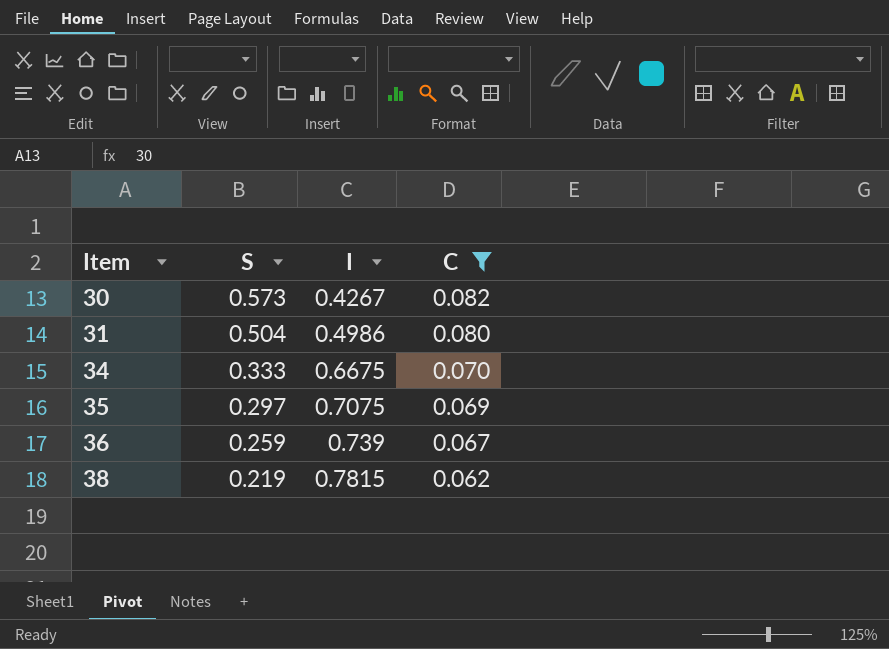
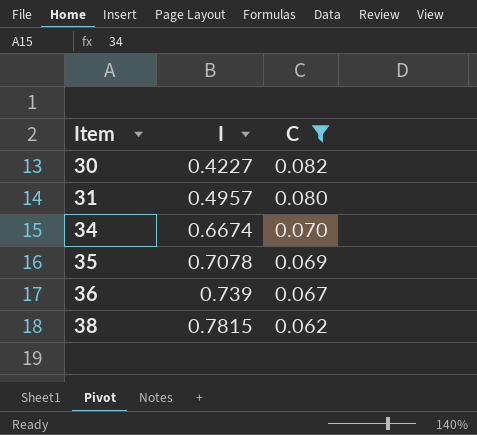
column S | position: 2 -> none
30 | I: 0.4267 -> 0.4227
31 | I: 0.4986 -> 0.4957
34 | I: 0.6675 -> 0.6674
35 | I: 0.7075 -> 0.7078

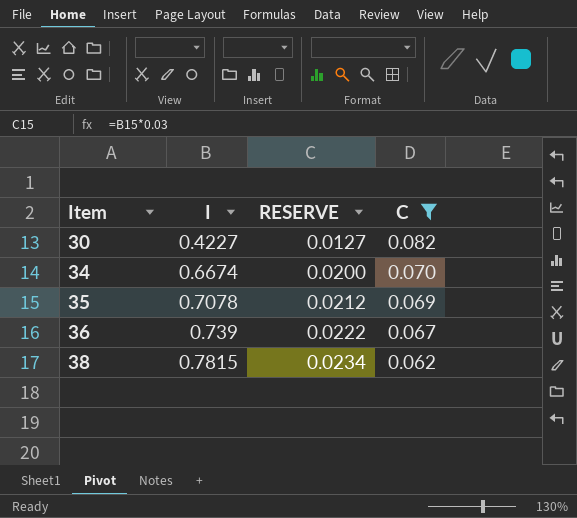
column RESERVE | formula: none -> [I] * 0.03
row 31: 0.4957 | 0.080 -> none

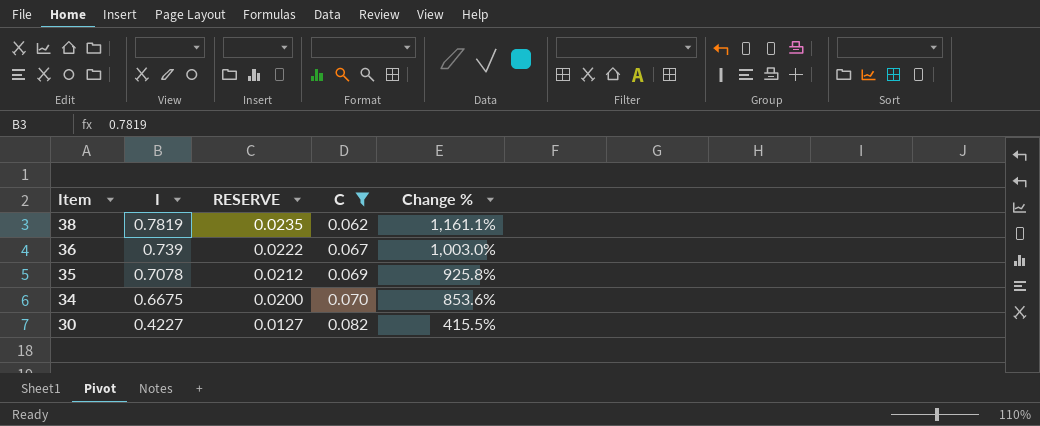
row order: Item ascending -> Item descending
column Change % | formula: none -> ([I] - [C]) / [C]
38 | I: 0.7815 -> 0.7819
38 | RESERVE: 0.0234 -> 0.0235
34 | I: 0.6674 -> 0.6675

